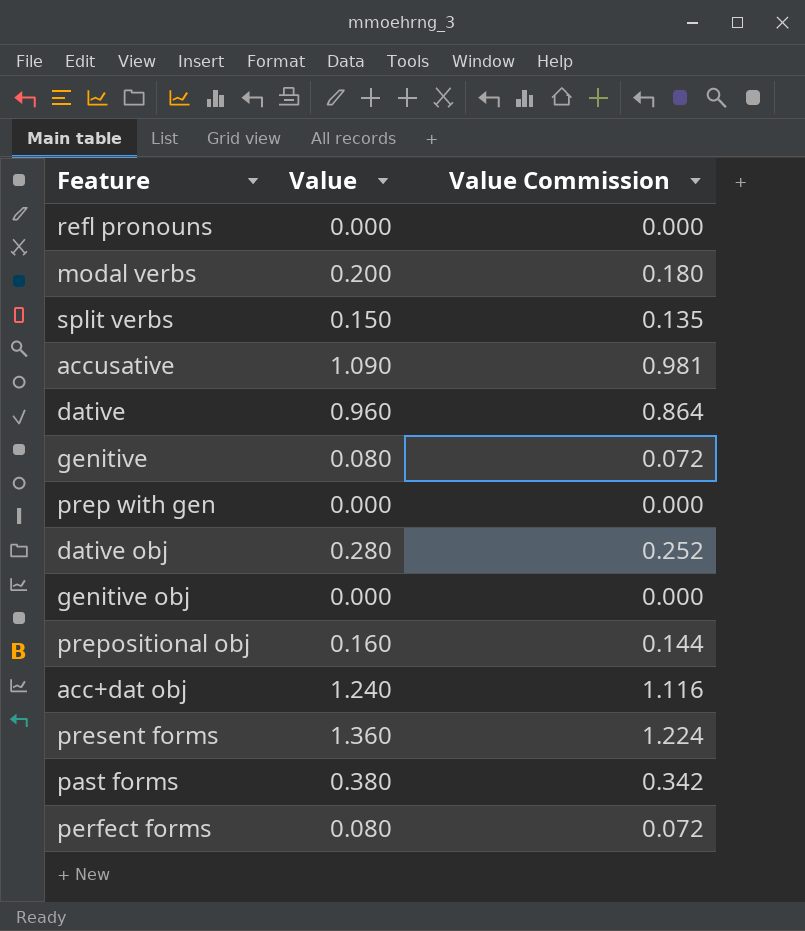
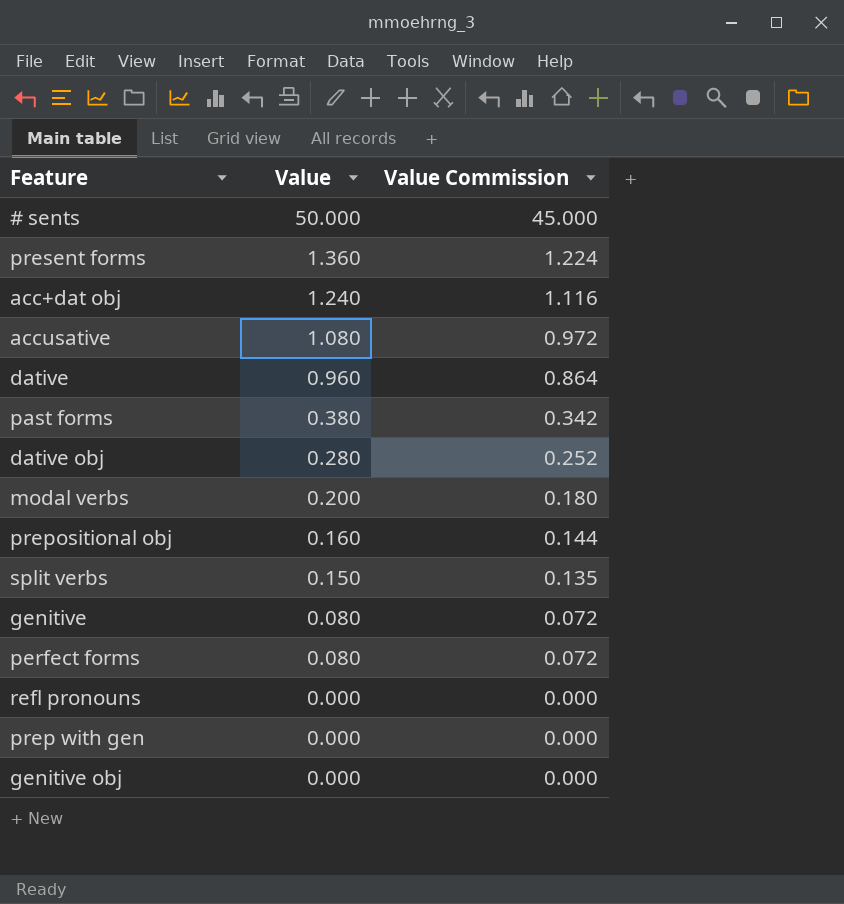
row order: none -> Value descending
row # sents: none -> 50.000 | 45.000
accusative | Value: 1.090 -> 1.080
accusative | Value Commission: 0.981 -> 0.972

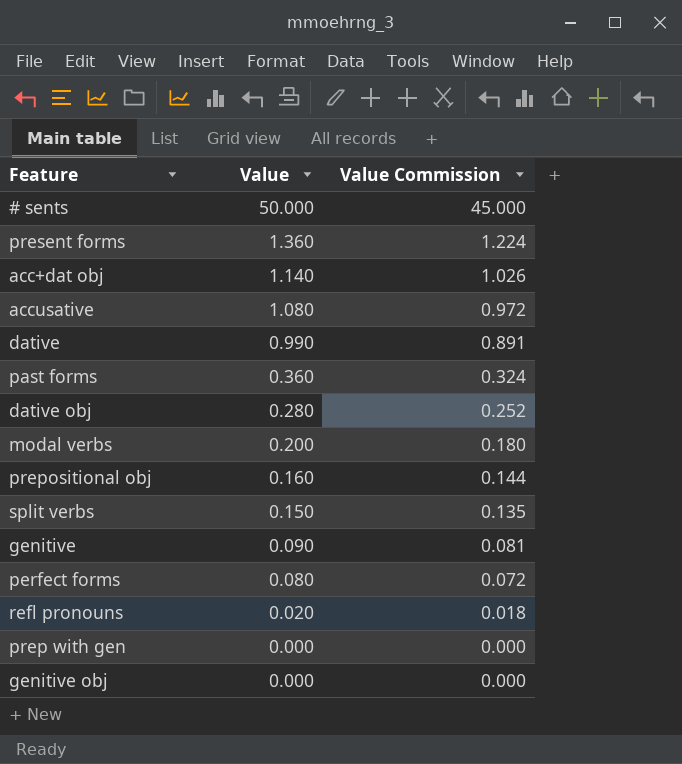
acc+dat obj | Value: 1.240 -> 1.140
acc+dat obj | Value Commission: 1.116 -> 1.026
dative | Value: 0.960 -> 0.990
dative | Value Commission: 0.864 -> 0.891
past forms | Value: 0.380 -> 0.360
past forms | Value Commission: 0.342 -> 0.324
genitive | Value: 0.080 -> 0.090
genitive | Value Commission: 0.072 -> 0.081
refl pronouns | Value: 0.000 -> 0.020
refl pronouns | Value Commission: 0.000 -> 0.018

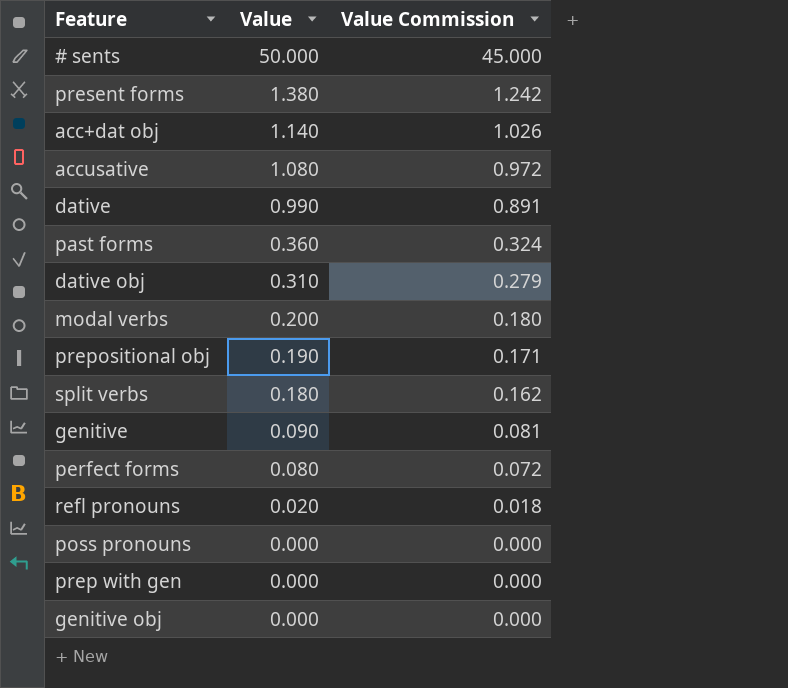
present forms | Value: 1.360 -> 1.380
present forms | Value Commission: 1.224 -> 1.242
dative obj | Value: 0.280 -> 0.310
dative obj | Value Commission: 0.252 -> 0.279
prepositional obj | Value: 0.160 -> 0.190
prepositional obj | Value Commission: 0.144 -> 0.171
split verbs | Value: 0.150 -> 0.180
split verbs | Value Commission: 0.135 -> 0.162
row poss pronouns: none -> 0.000 | 0.000

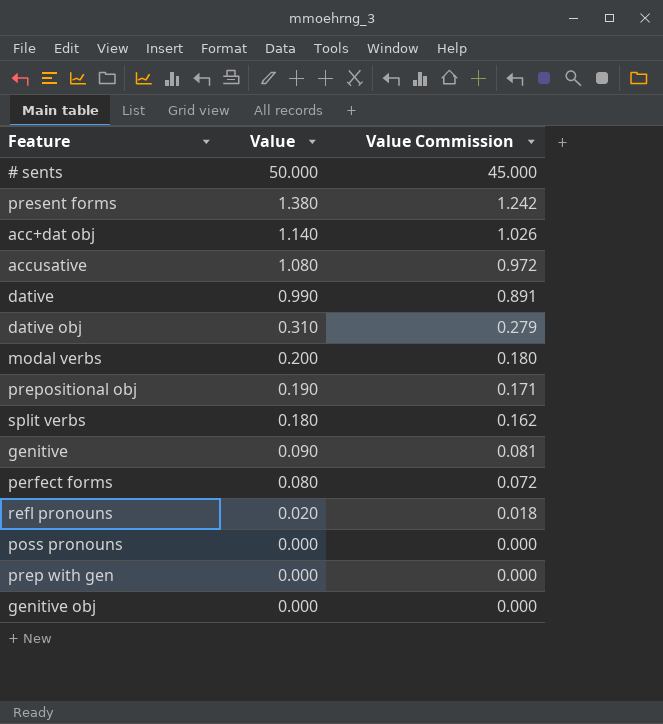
row past forms: 0.360 | 0.324 -> none

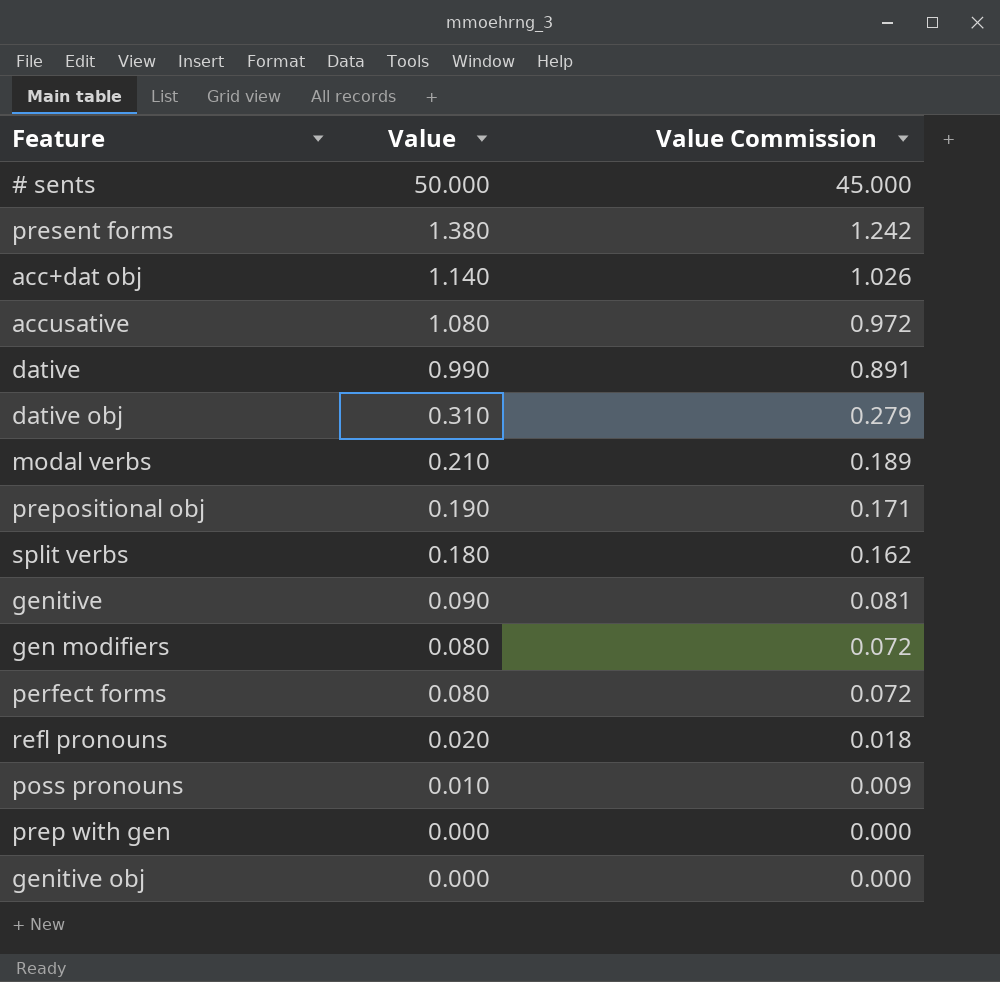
modal verbs | Value: 0.200 -> 0.210
modal verbs | Value Commission: 0.180 -> 0.189
row gen modifiers: none -> 0.080 | 0.072
poss pronouns | Value: 0.000 -> 0.010
poss pronouns | Value Commission: 0.000 -> 0.009

